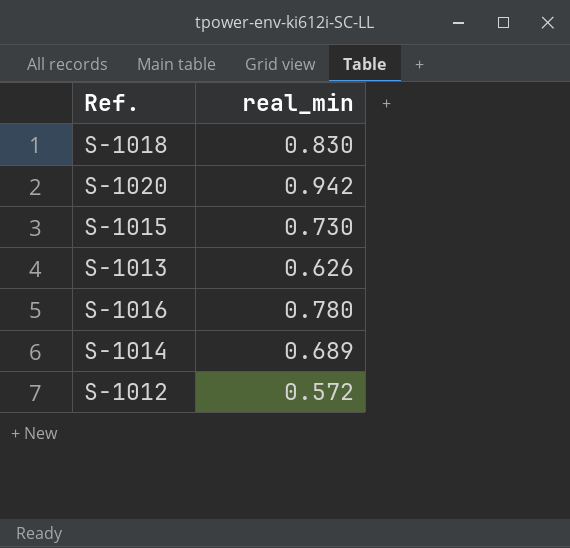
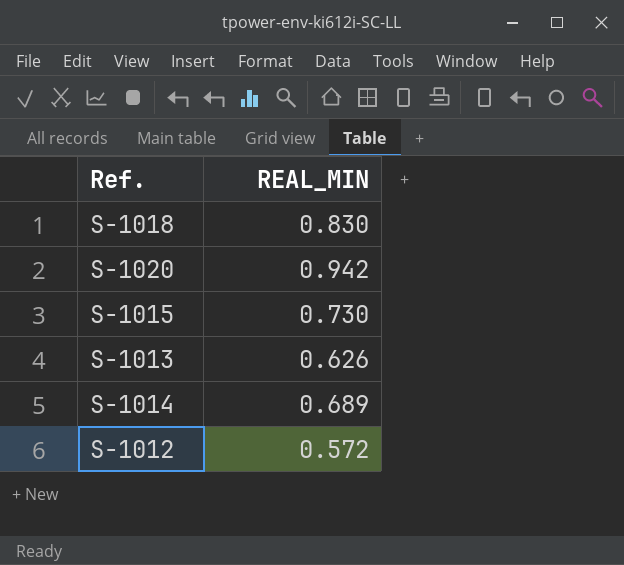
column name: real_min -> REAL_MIN
row S-1016: 0.780 -> none

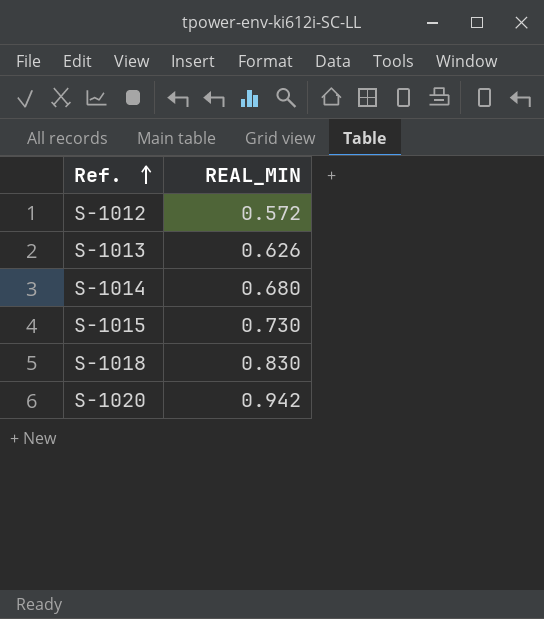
row order: none -> Ref. ascending
S-1014 | REAL_MIN: 0.689 -> 0.680

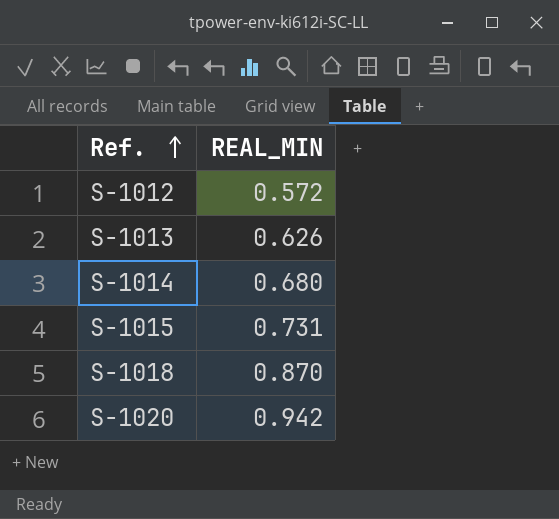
S-1015 | REAL_MIN: 0.730 -> 0.731
S-1018 | REAL_MIN: 0.830 -> 0.870

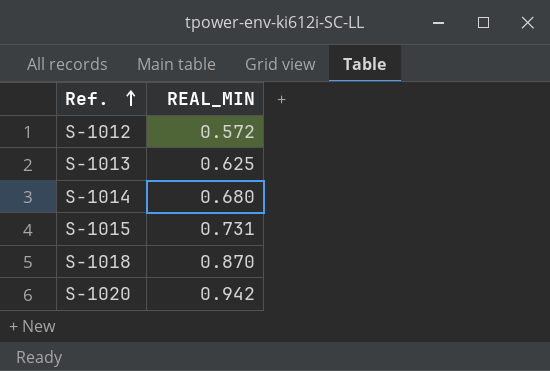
S-1013 | REAL_MIN: 0.626 -> 0.625

